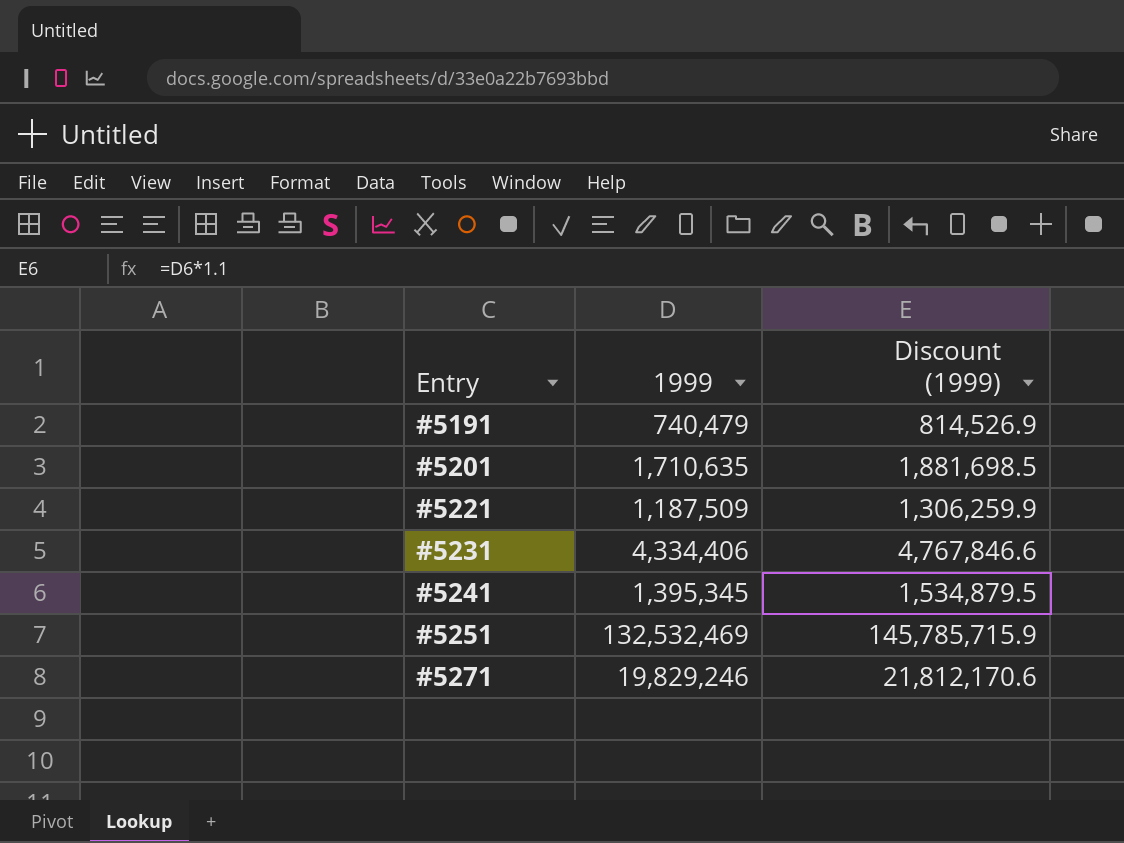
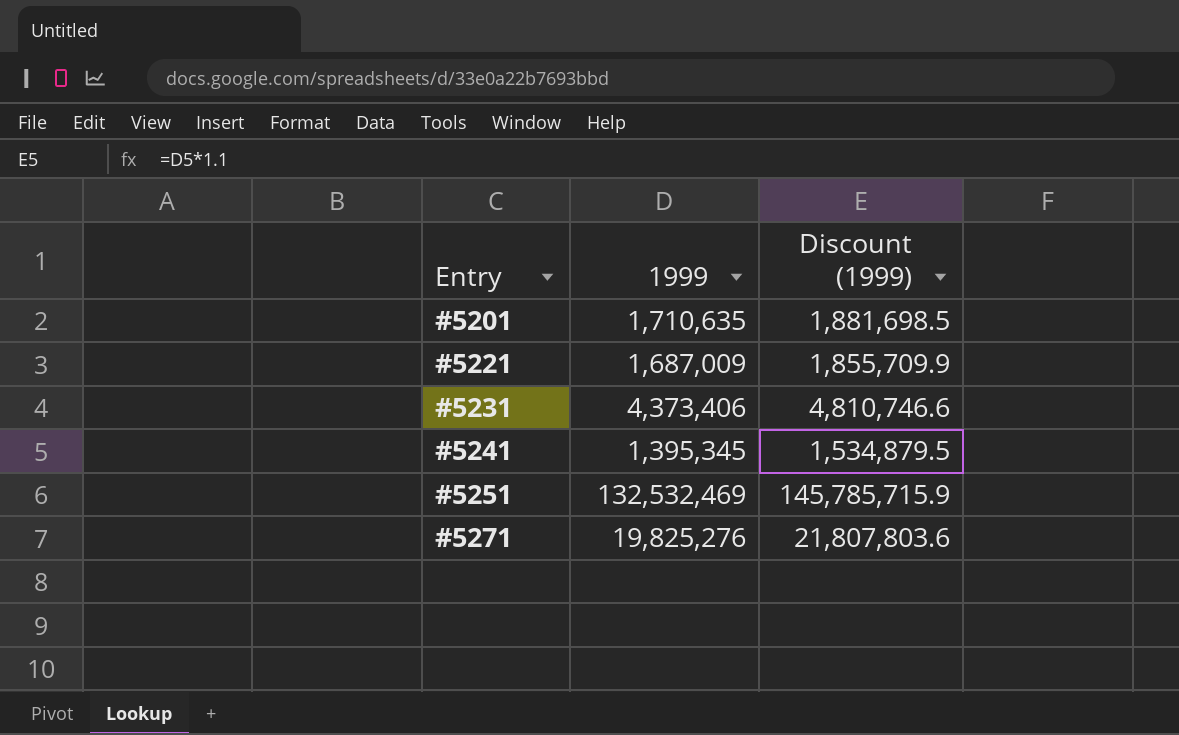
row #5191: 740,479 | 814,526.9 -> none
#5221 | 1999: 1,187,509 -> 1,687,009
#5221 | Discount (1999): 1,306,259.9 -> 1,855,709.9
#5231 | 1999: 4,334,406 -> 4,373,406
#5231 | Discount (1999): 4,767,846.6 -> 4,810,746.6
#5271 | 1999: 19,829,246 -> 19,825,276
#5271 | Discount (1999): 21,812,170.6 -> 21,807,803.6

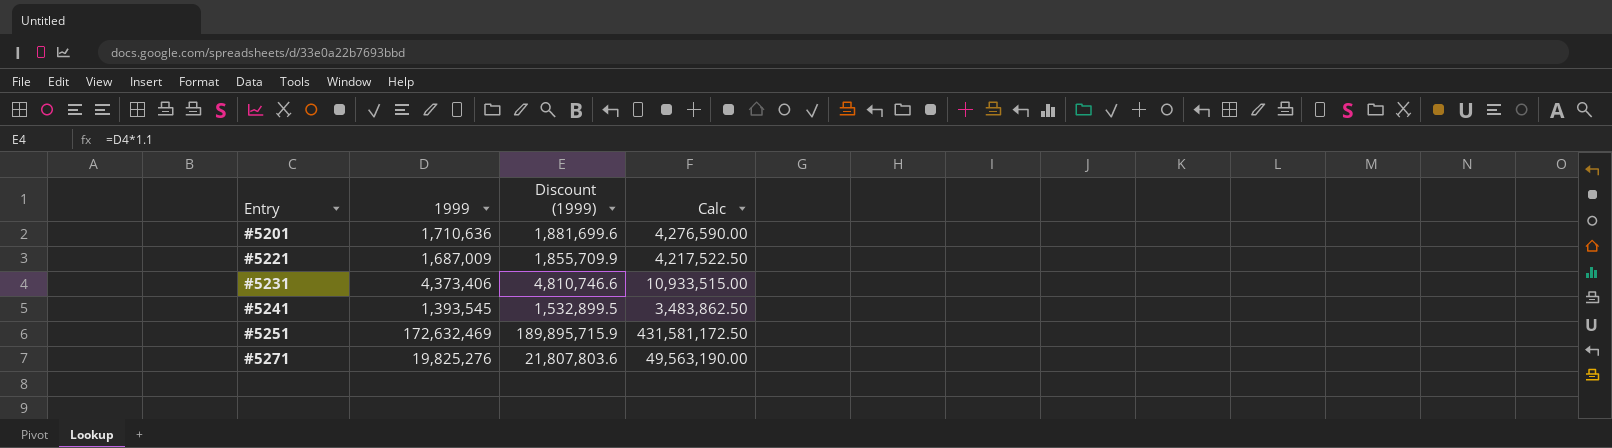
column Calc | formula: none -> [1999] * 2.5
#5201 | 1999: 1,710,635 -> 1,710,636
#5201 | Discount (1999): 1,881,698.5 -> 1,881,699.6
#5241 | 1999: 1,395,345 -> 1,393,545
#5241 | Discount (1999): 1,534,879.5 -> 1,532,899.5
#5251 | 1999: 132,532,469 -> 172,632,469
#5251 | Discount (1999): 145,785,715.9 -> 189,895,715.9

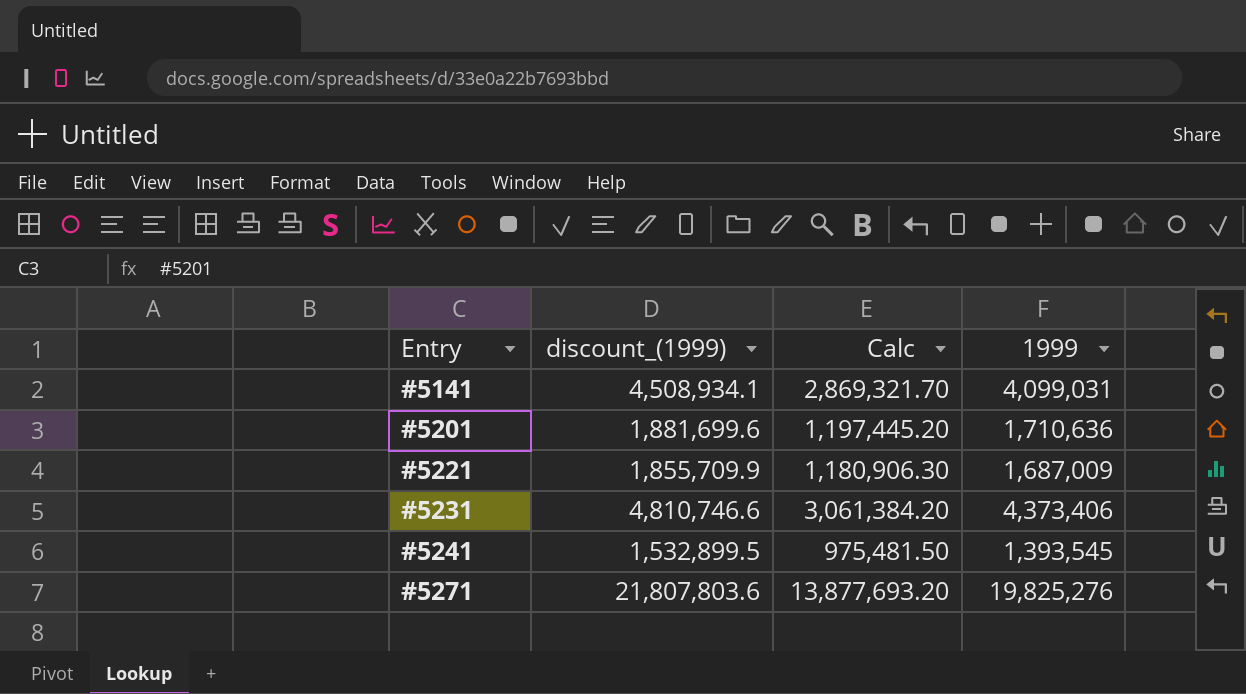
column name: Discount (1999) -> discount_(1999)
column Calc | formula: [1999] * 2.5 -> [1999] * 0.7
column 1999 | position: 2 -> 4
row #5251: 172,632,469 | 189,895,715.9 | 431,581,172.50 -> none
row #5141: none -> 4,508,934.1 | 2,869,321.70 | 4,099,031

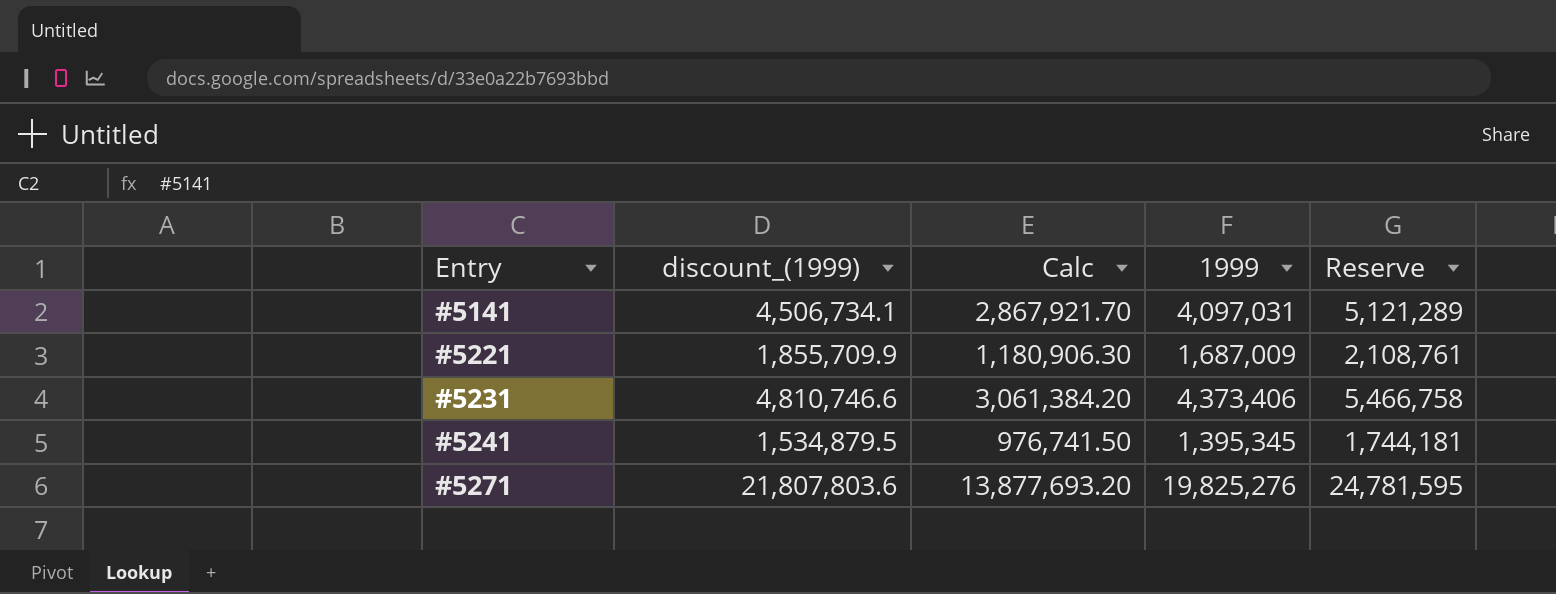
column Reserve | formula: none -> [1999] * 1.25
row #5201: 1,881,699.6 | 1,197,445.20 | 1,710,636 -> none
#5141 | discount_(1999): 4,508,934.1 -> 4,506,734.1
#5141 | Calc: 2,869,321.70 -> 2,867,921.70
#5141 | 1999: 4,099,031 -> 4,097,031
#5241 | discount_(1999): 1,532,899.5 -> 1,534,879.5
#5241 | Calc: 975,481.50 -> 976,741.50
#5241 | 1999: 1,393,545 -> 1,395,345

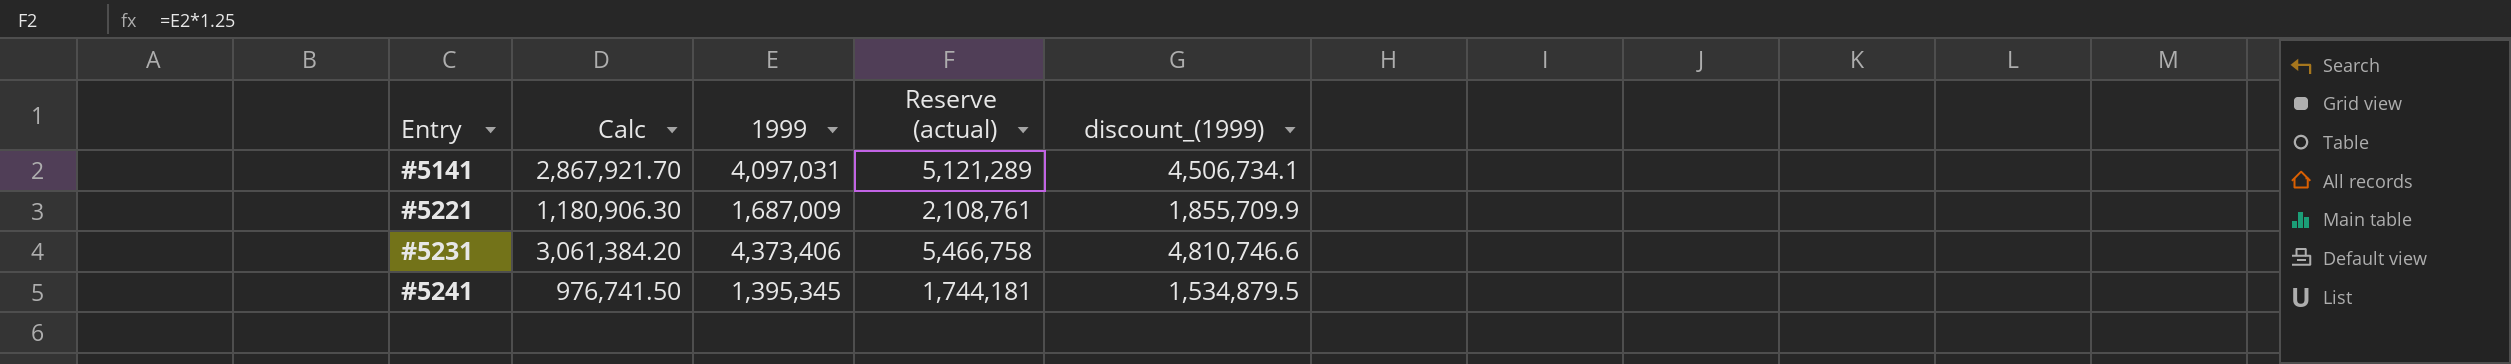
column name: Reserve -> Reserve (actual)
column discount_(1999) | position: 2 -> 5
row #5271: 21,807,803.6 | 13,877,693.20 | 19,825,276 | 24,781,595 -> none

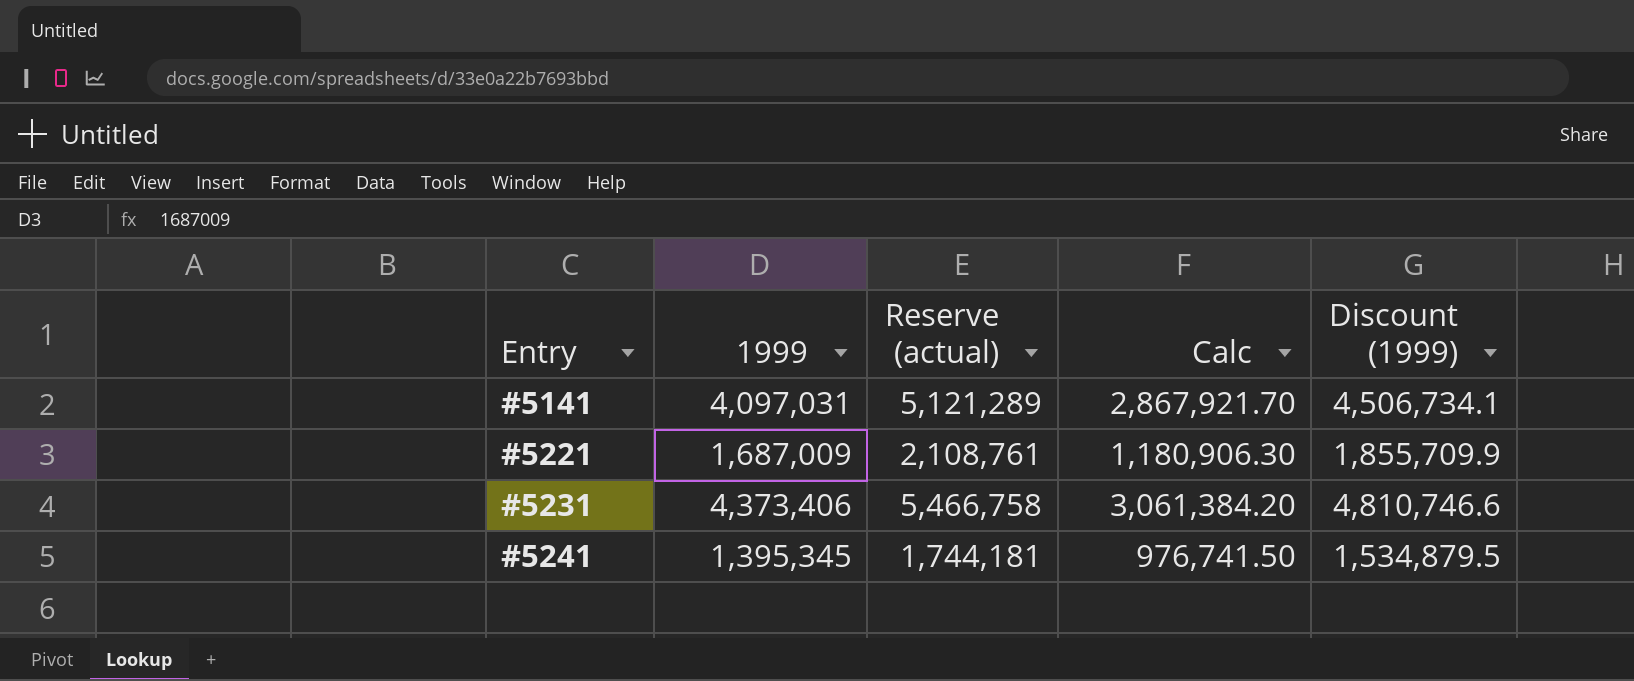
column Calc | position: 2 -> 4
column name: discount_(1999) -> Discount (1999)

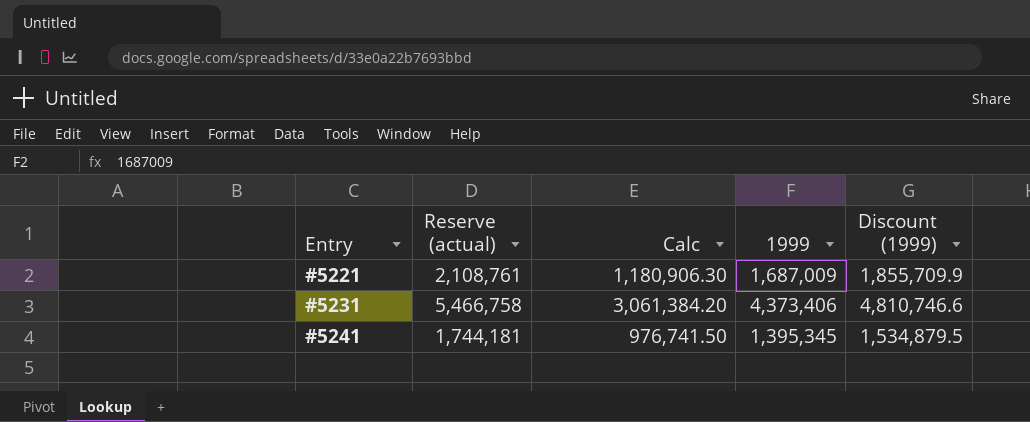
column 1999 | position: 2 -> 4
row #5141: 4,097,031 | 5,121,289 | 2,867,921.70 | 4,506,734.1 -> none

